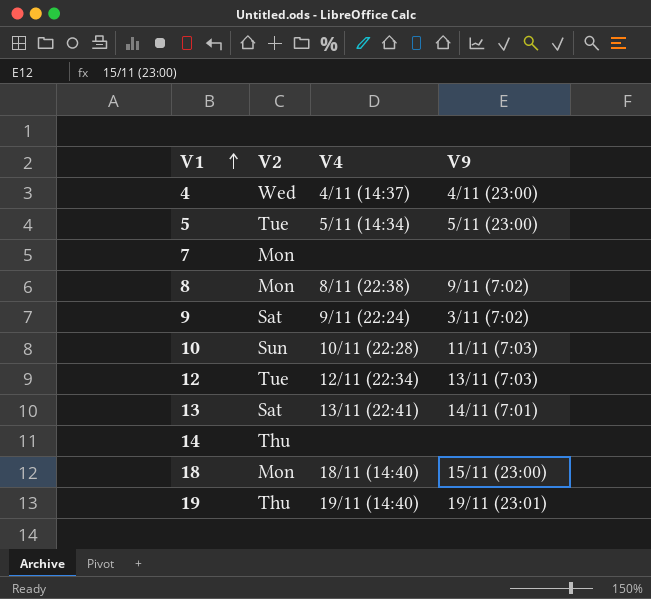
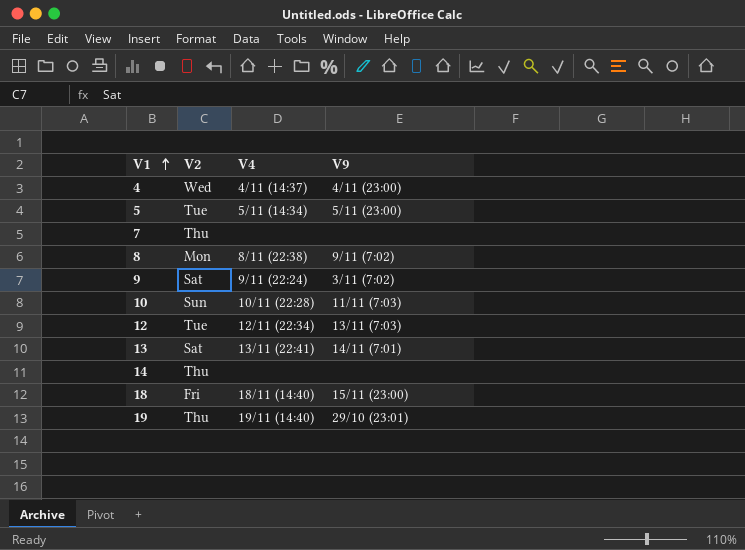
7 | V2: Mon -> Thu
18 | V2: Mon -> Fri
19 | V9: 19/11 (23:01) -> 29/10 (23:01)

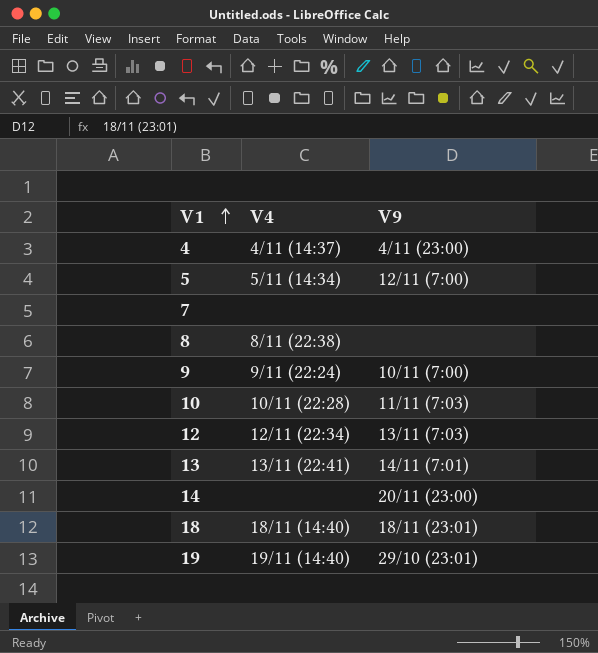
column V2 | position: 2 -> none
5 | V9: 5/11 (23:00) -> 12/11 (7:00)
8 | V9: 9/11 (7:02) -> none
9 | V9: 3/11 (7:02) -> 10/11 (7:00)
14 | V9: none -> 20/11 (23:00)
18 | V9: 15/11 (23:00) -> 18/11 (23:01)

